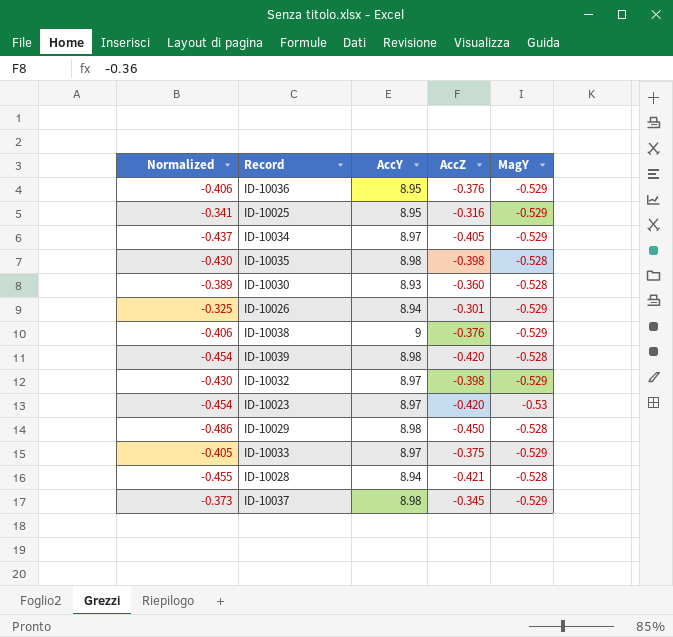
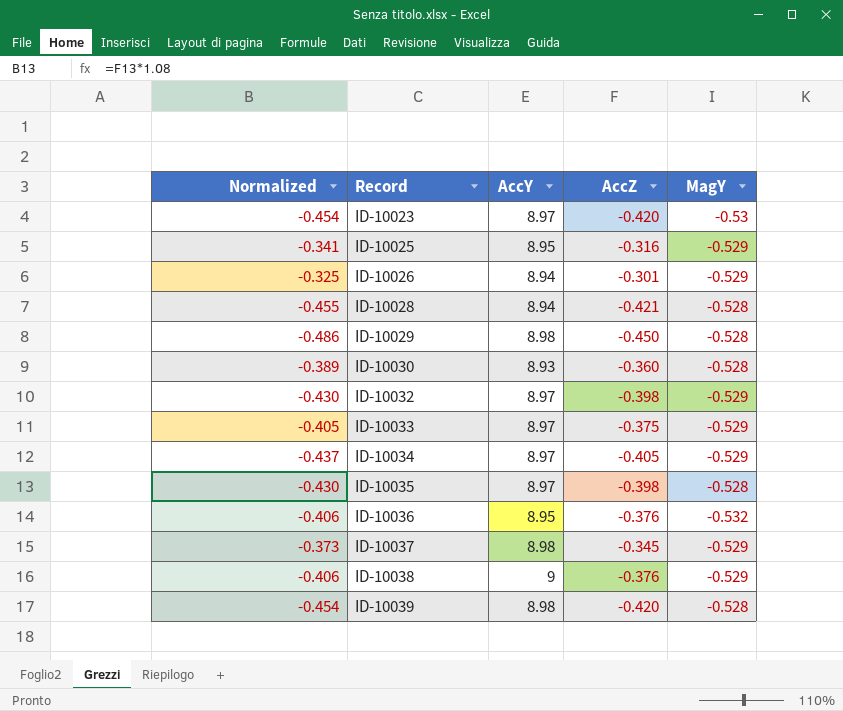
row order: none -> Record ascending
ID-10035 | AccY: 8.98 -> 8.97
ID-10036 | MagY: -0.529 -> -0.532

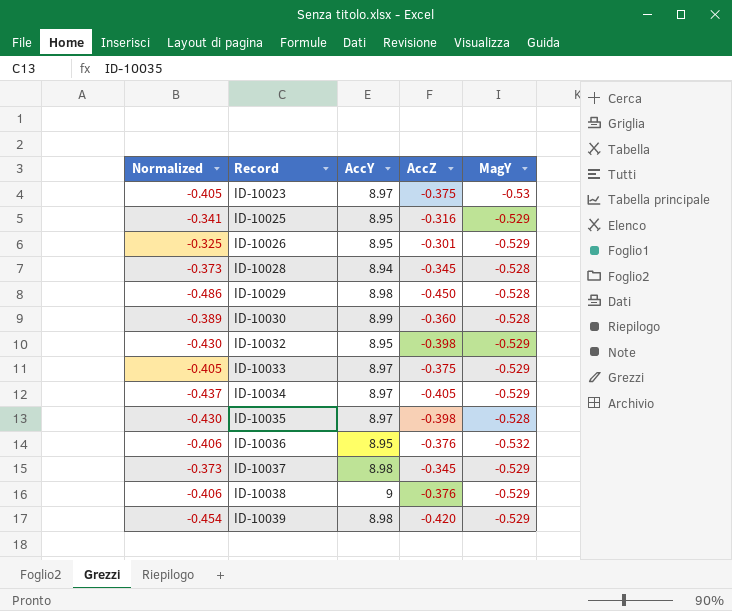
ID-10023 | Normalized: -0.454 -> -0.405
ID-10023 | AccZ: -0.420 -> -0.375
ID-10026 | AccY: 8.94 -> 8.95
ID-10028 | Normalized: -0.455 -> -0.373
ID-10028 | AccZ: -0.421 -> -0.345
ID-10030 | AccY: 8.93 -> 8.99
ID-10032 | AccY: 8.97 -> 8.95
ID-10039 | MagY: -0.528 -> -0.529

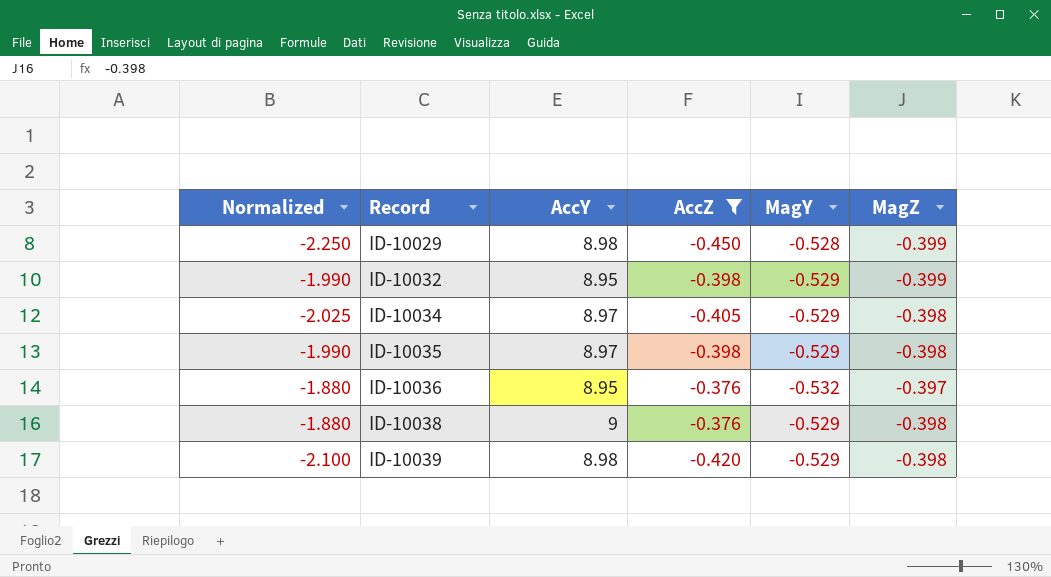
filter: none -> AccZ <= -0.376
column Normalized | formula: [AccZ] * 1.08 -> [AccZ] * 5
column MagZ | position: none -> 6
ID-10035 | MagY: -0.528 -> -0.529

